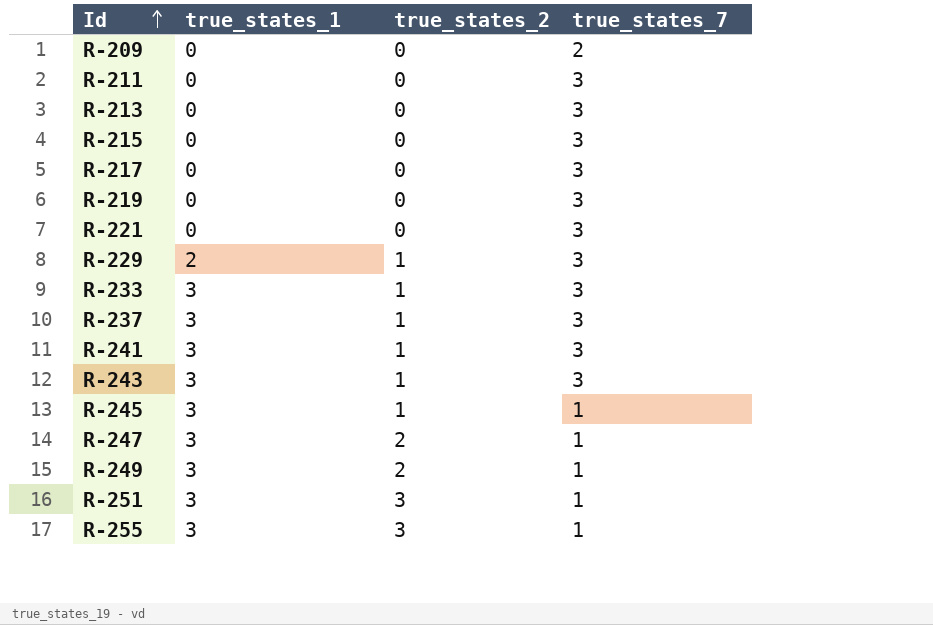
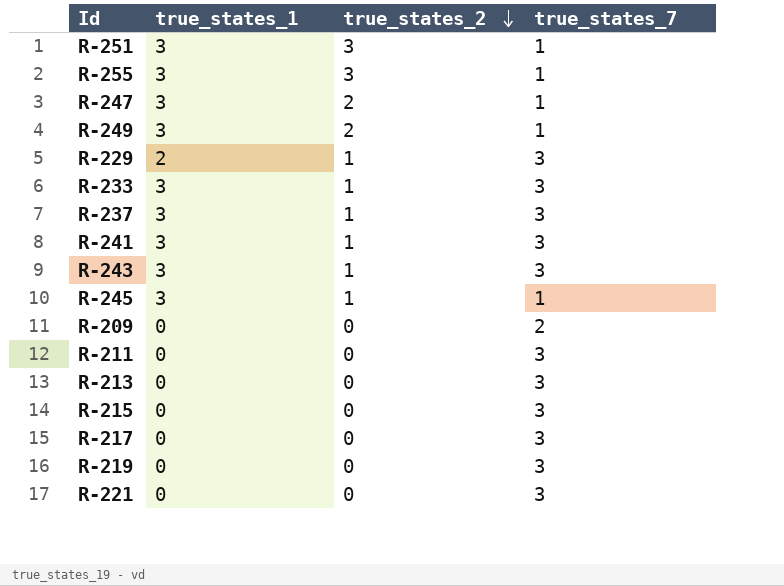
row order: Id ascending -> true_states_2 descending

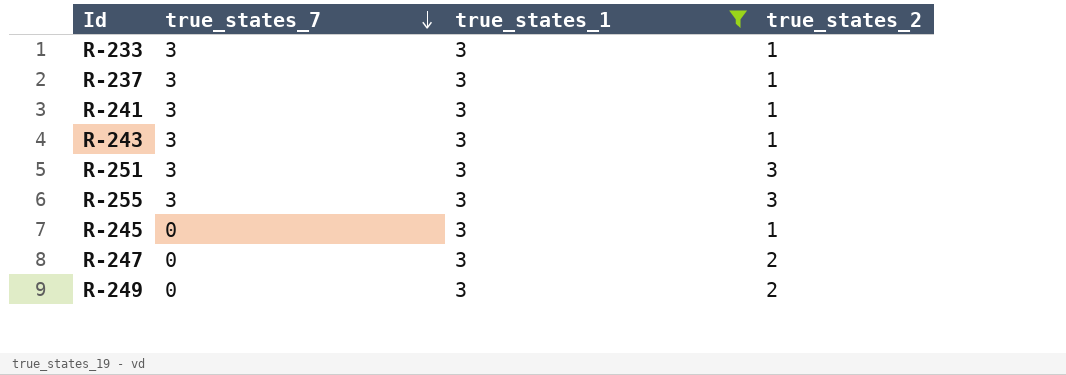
filter: none -> true_states_1 = 3
row order: true_states_2 descending -> true_states_7 descending
column true_states_7 | position: 4 -> 2
R-251 | true_states_7: 1 -> 3
R-255 | true_states_7: 1 -> 3
R-245 | true_states_7: 1 -> 0
R-247 | true_states_7: 1 -> 0
R-249 | true_states_7: 1 -> 0

